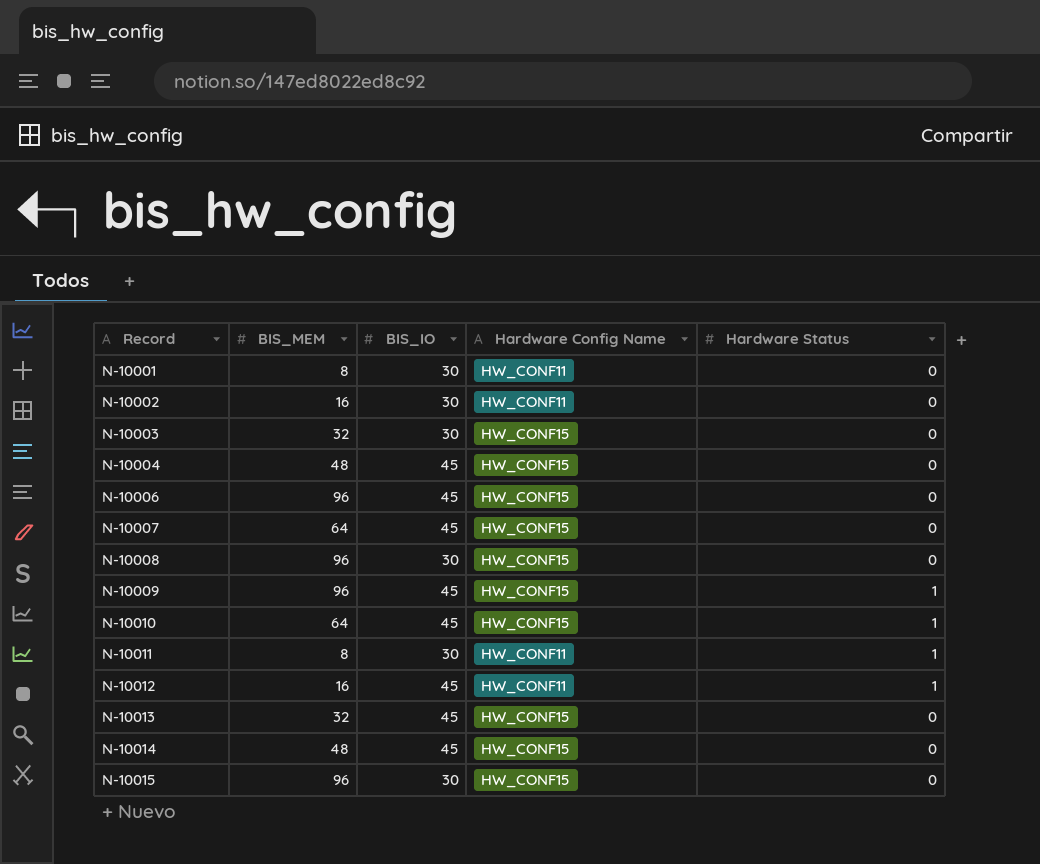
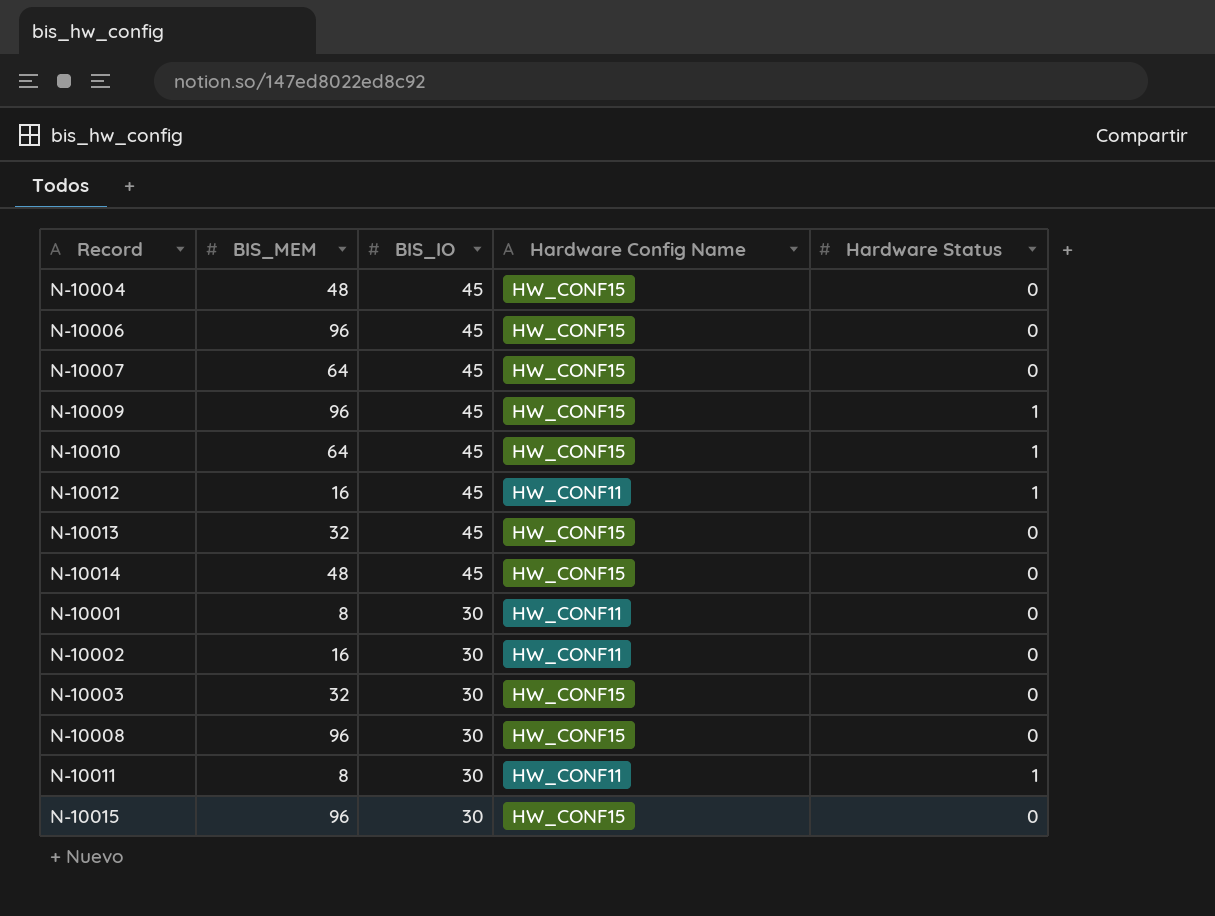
row order: Record ascending -> BIS_IO descending

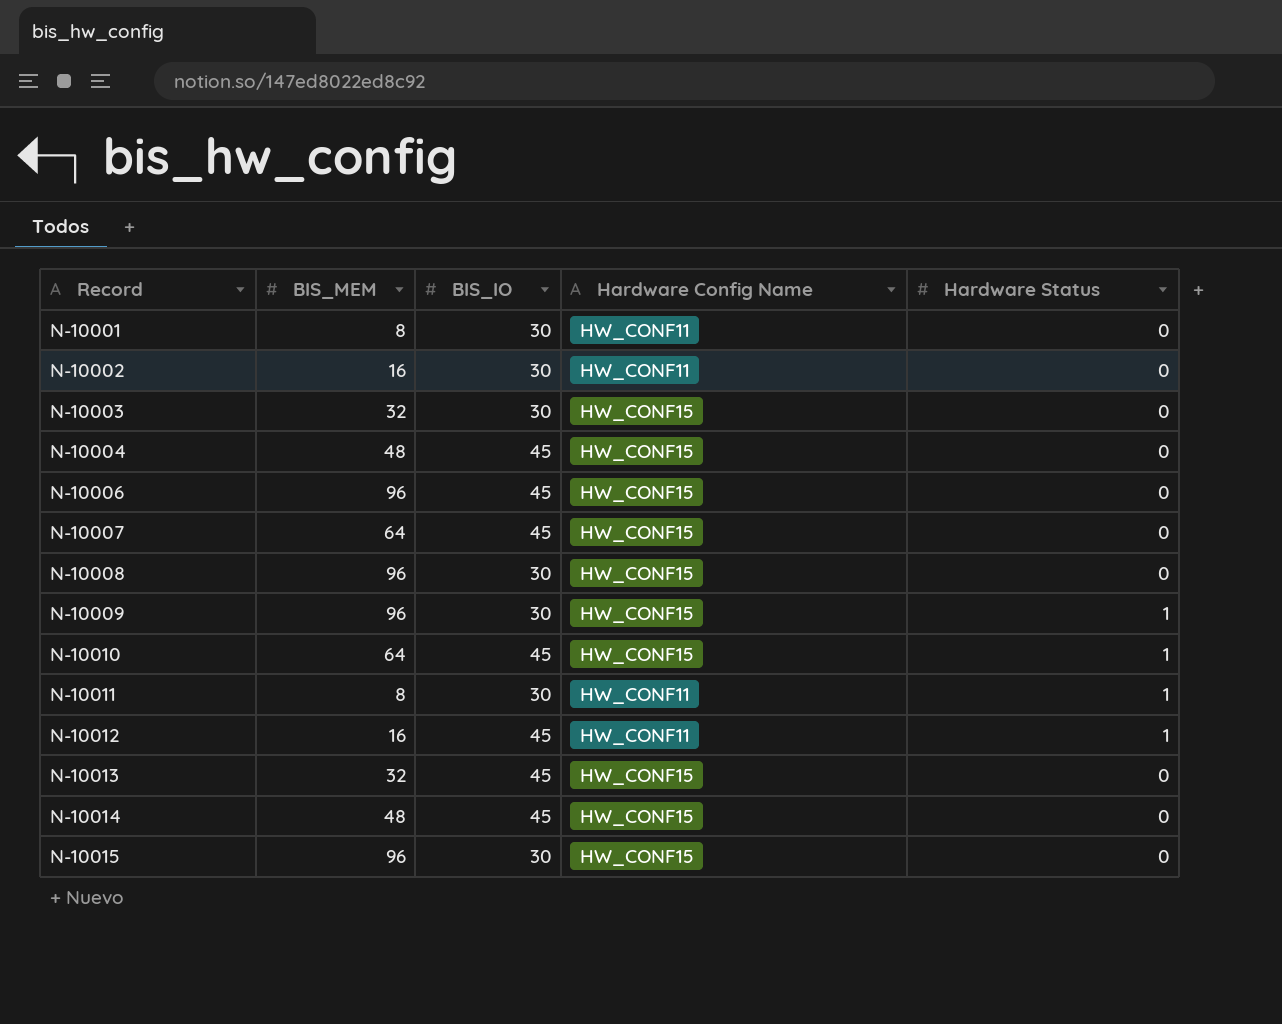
row order: BIS_IO descending -> Record ascending
N-10009 | BIS_IO: 45 -> 30

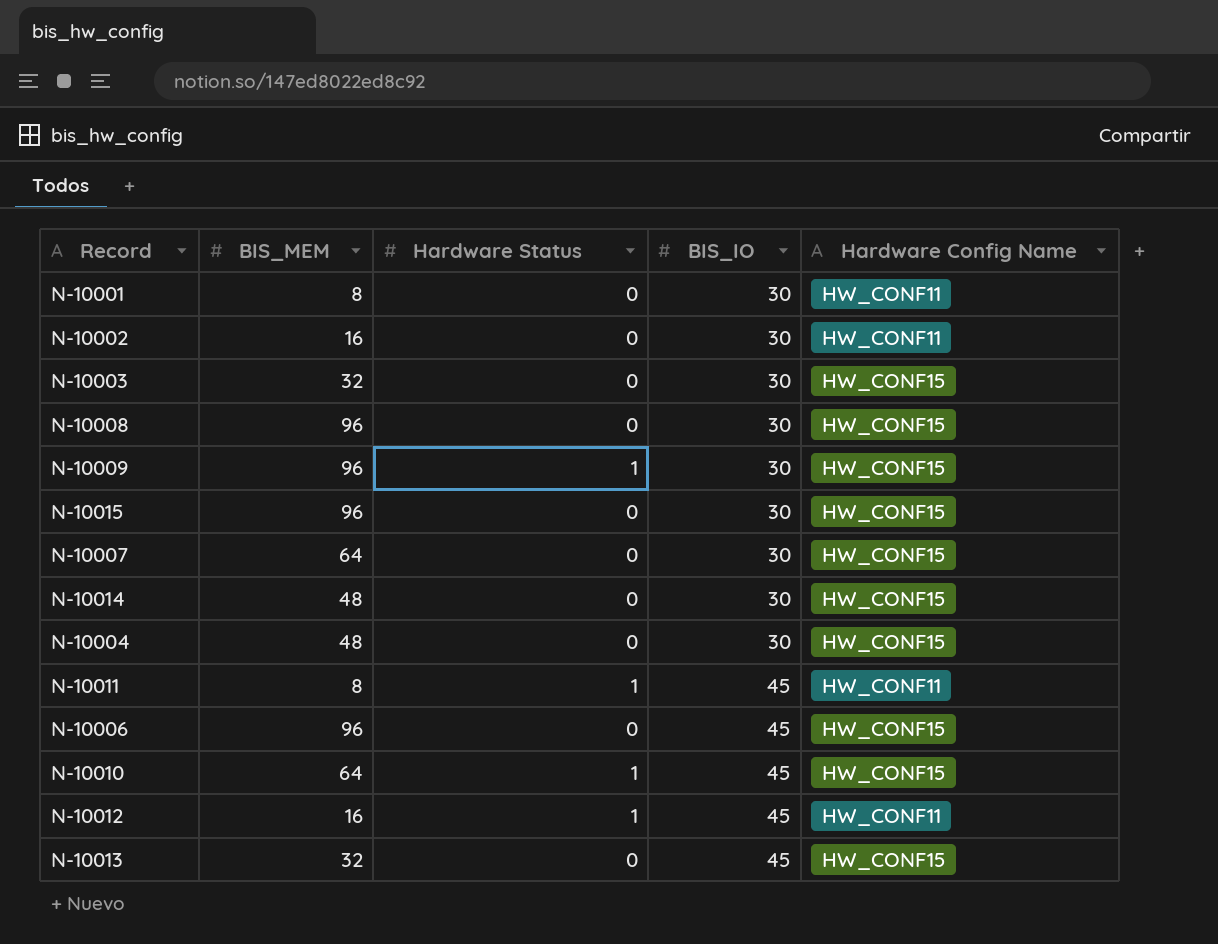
row order: Record ascending -> BIS_IO ascending
column Hardware Status | position: 5 -> 3
N-10007 | BIS_IO: 45 -> 30
N-10014 | BIS_IO: 45 -> 30
N-10004 | BIS_IO: 45 -> 30
N-10011 | BIS_IO: 30 -> 45

